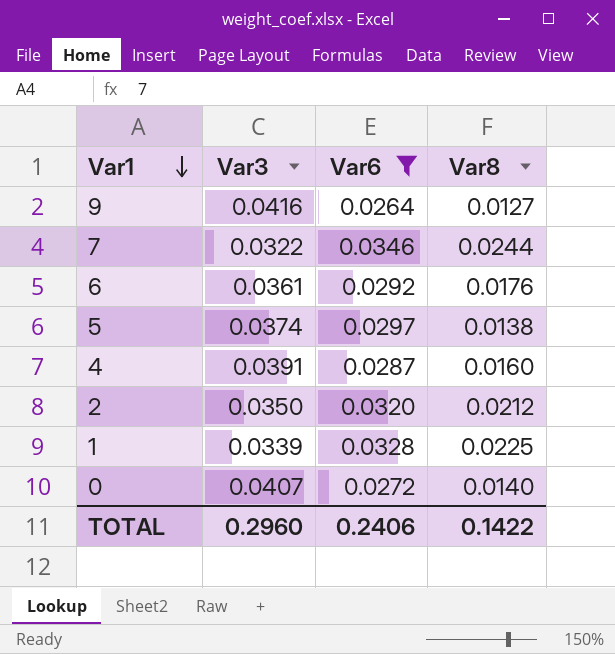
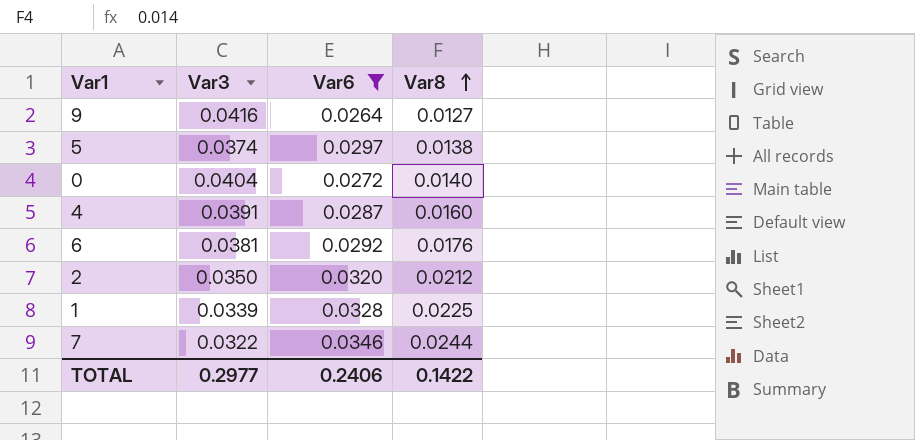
row order: Var1 descending -> Var8 ascending
0 | Var3: 0.0407 -> 0.0404
6 | Var3: 0.0361 -> 0.0381
TOTAL | Var3: 0.2960 -> 0.2977

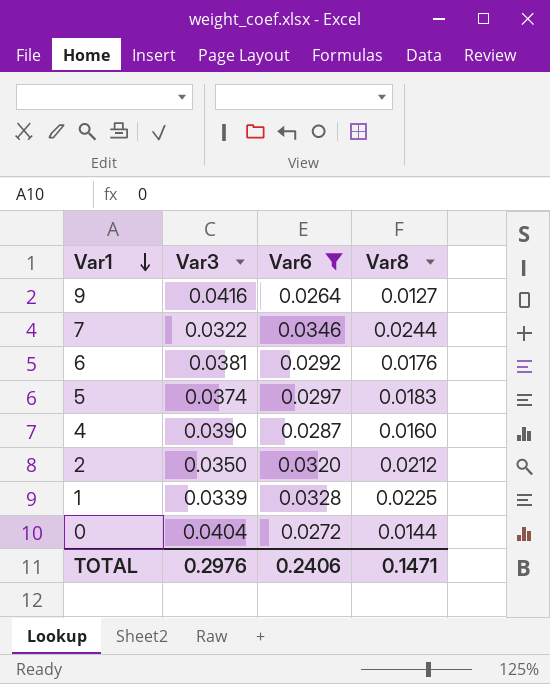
row order: Var8 ascending -> Var1 descending
5 | Var8: 0.0138 -> 0.0183
4 | Var3: 0.0391 -> 0.0390
0 | Var8: 0.0140 -> 0.0144
TOTAL | Var3: 0.2977 -> 0.2976
TOTAL | Var8: 0.1422 -> 0.1471

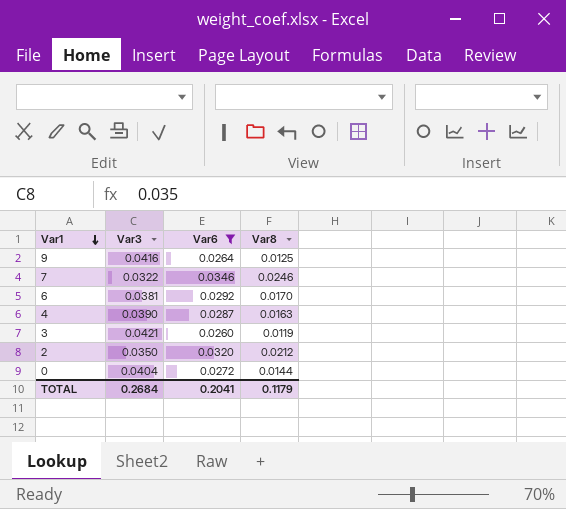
row 5: 0.0374 | 0.0297 | 0.0183 -> none
row 1: 0.0339 | 0.0328 | 0.0225 -> none
9 | Var8: 0.0127 -> 0.0125
7 | Var8: 0.0244 -> 0.0246
6 | Var8: 0.0176 -> 0.0170
4 | Var8: 0.0160 -> 0.0163
row 3: none -> 0.0421 | 0.0260 | 0.0119
TOTAL | Var3: 0.2976 -> 0.2684
TOTAL | Var6: 0.2406 -> 0.2041
TOTAL | Var8: 0.1471 -> 0.1179

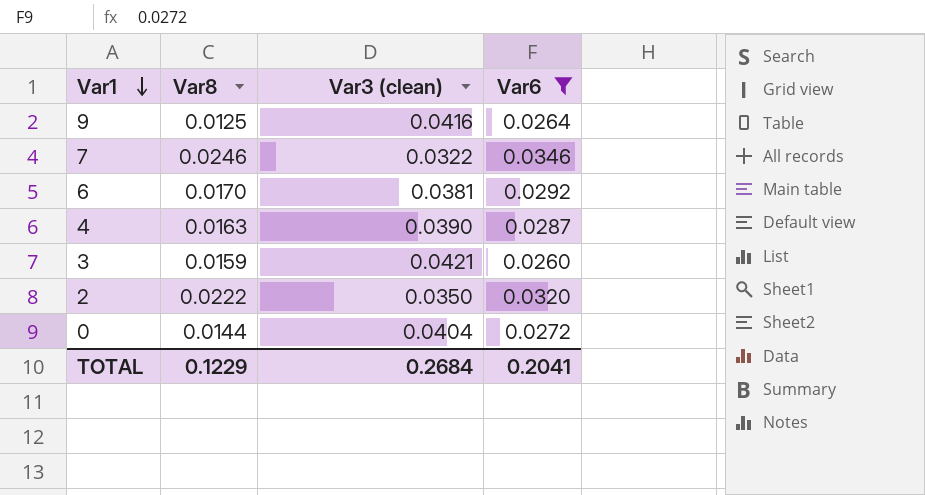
column Var8 | position: 4 -> 2
column name: Var3 -> Var3 (clean)
3 | Var8: 0.0119 -> 0.0159
2 | Var8: 0.0212 -> 0.0222
TOTAL | Var8: 0.1179 -> 0.1229

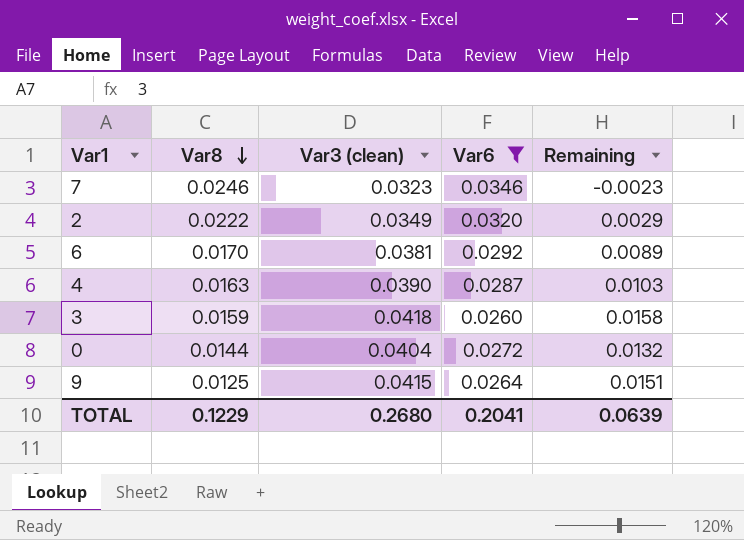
row order: Var1 descending -> Var8 descending
column Remaining | formula: none -> [Var3 (clean)] - [Var6]
7 | Var3 (clean): 0.0322 -> 0.0323
2 | Var3 (clean): 0.0350 -> 0.0349
3 | Var3 (clean): 0.0421 -> 0.0418
9 | Var3 (clean): 0.0416 -> 0.0415
TOTAL | Var3 (clean): 0.2684 -> 0.2680

